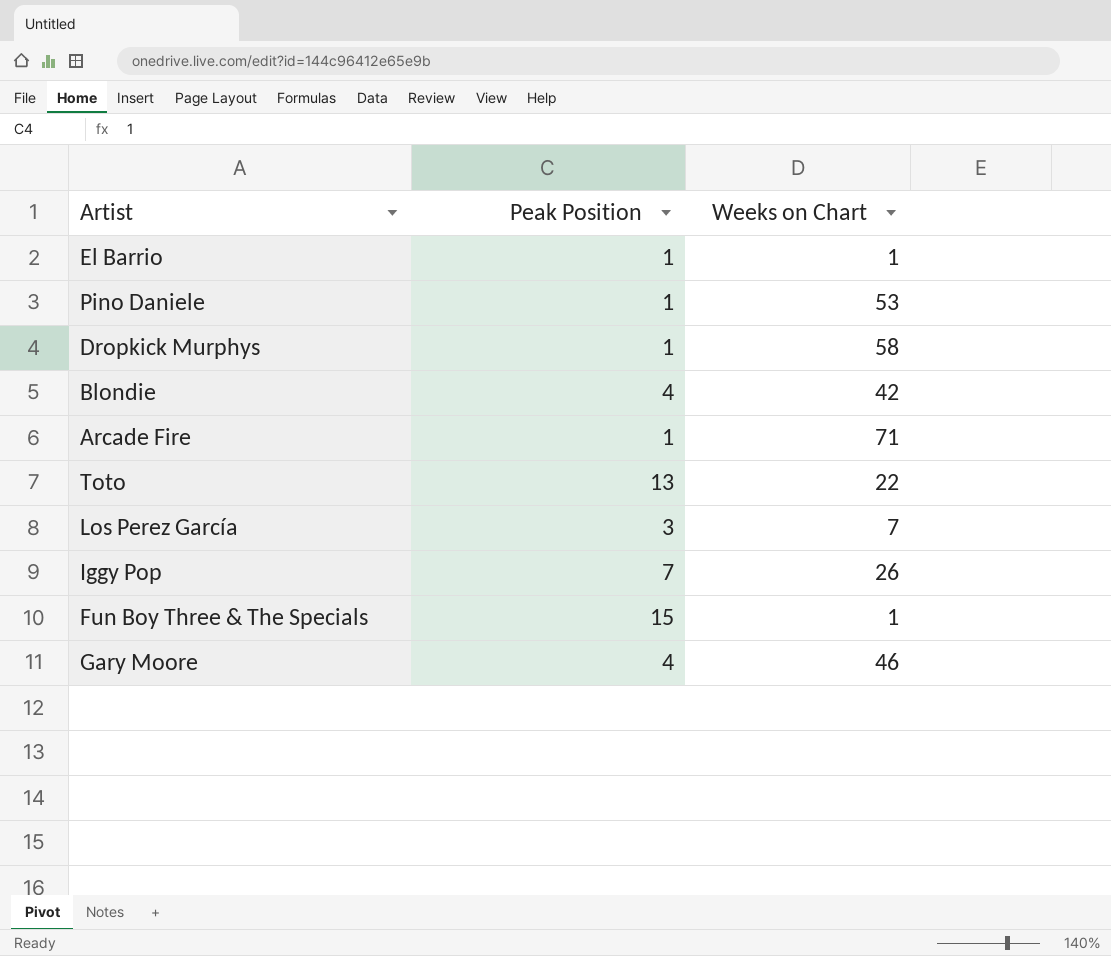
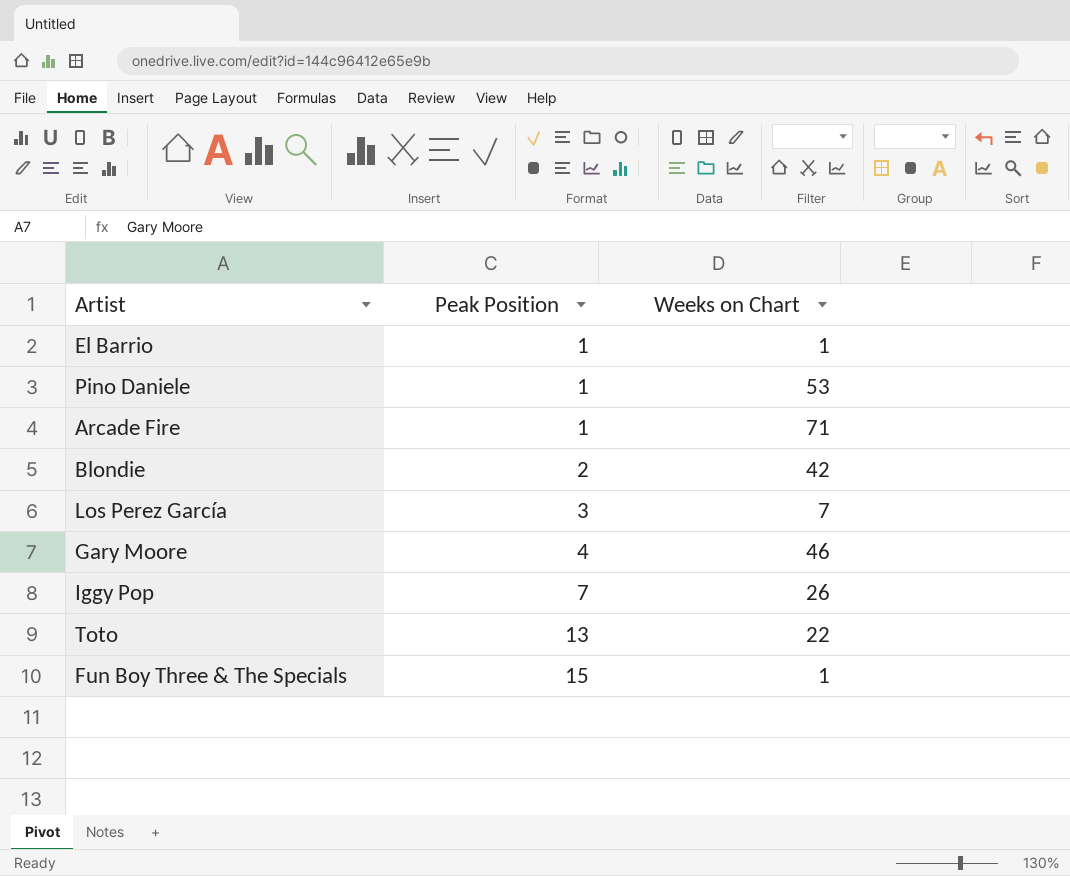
row order: none -> Peak Position ascending
row Dropkick Murphys: 1 | 58 -> none
Blondie | Peak Position: 4 -> 2

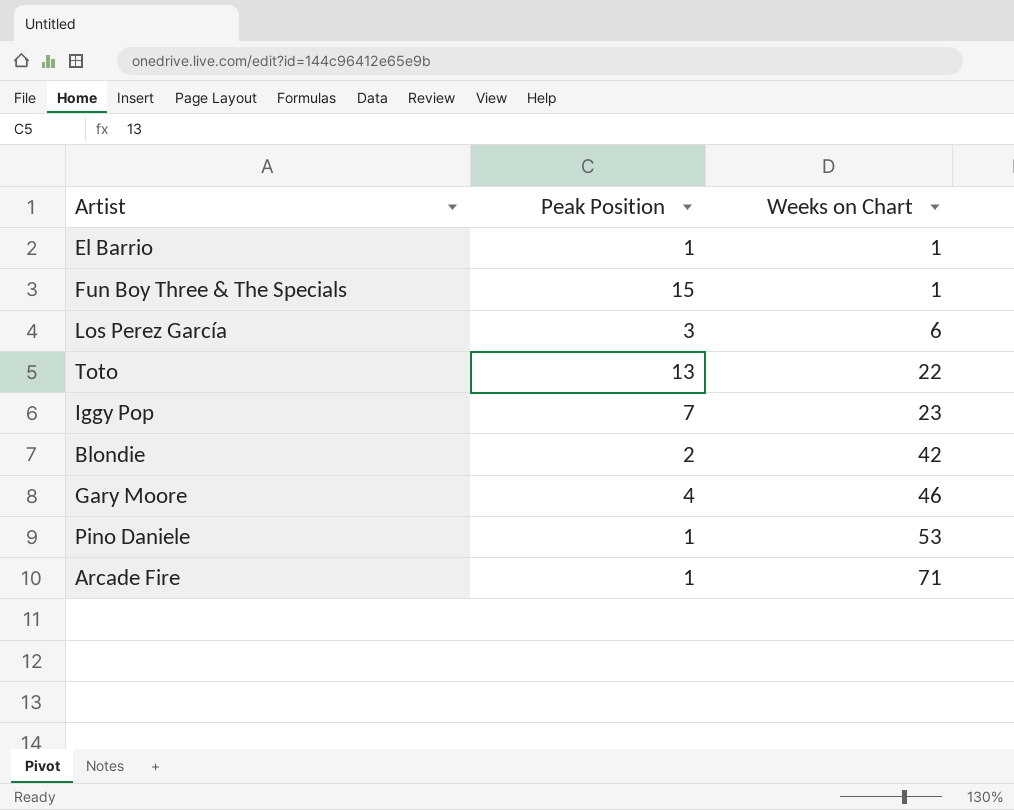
row order: Peak Position ascending -> Weeks on Chart ascending
Los Perez García | Weeks on Chart: 7 -> 6
Iggy Pop | Weeks on Chart: 26 -> 23

